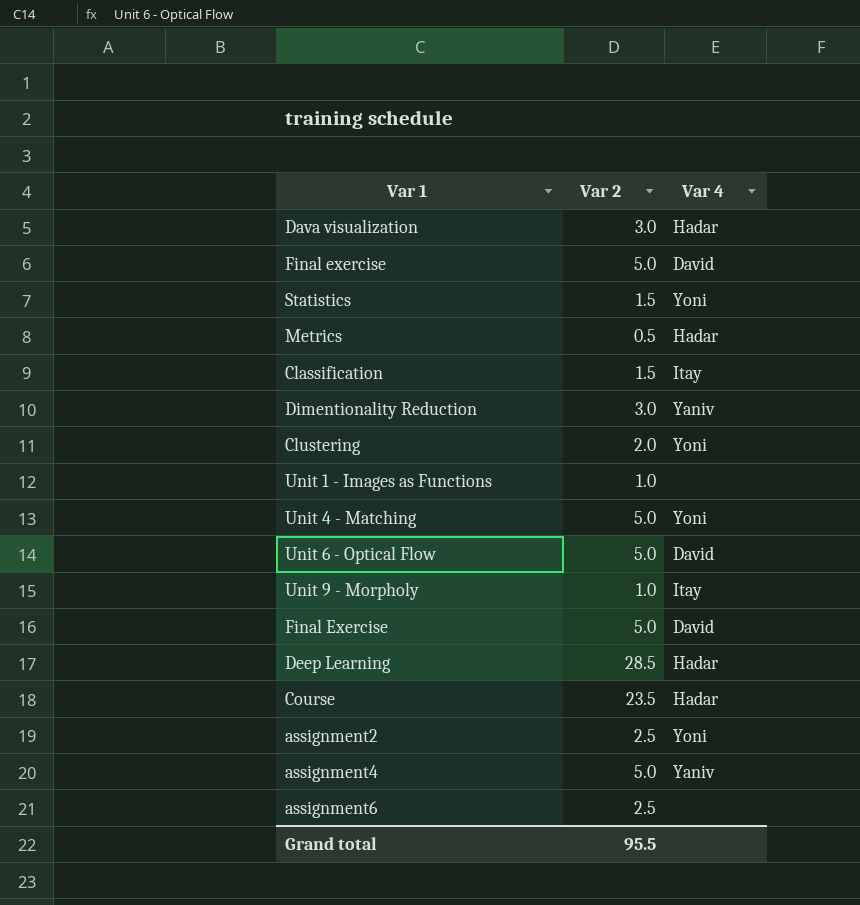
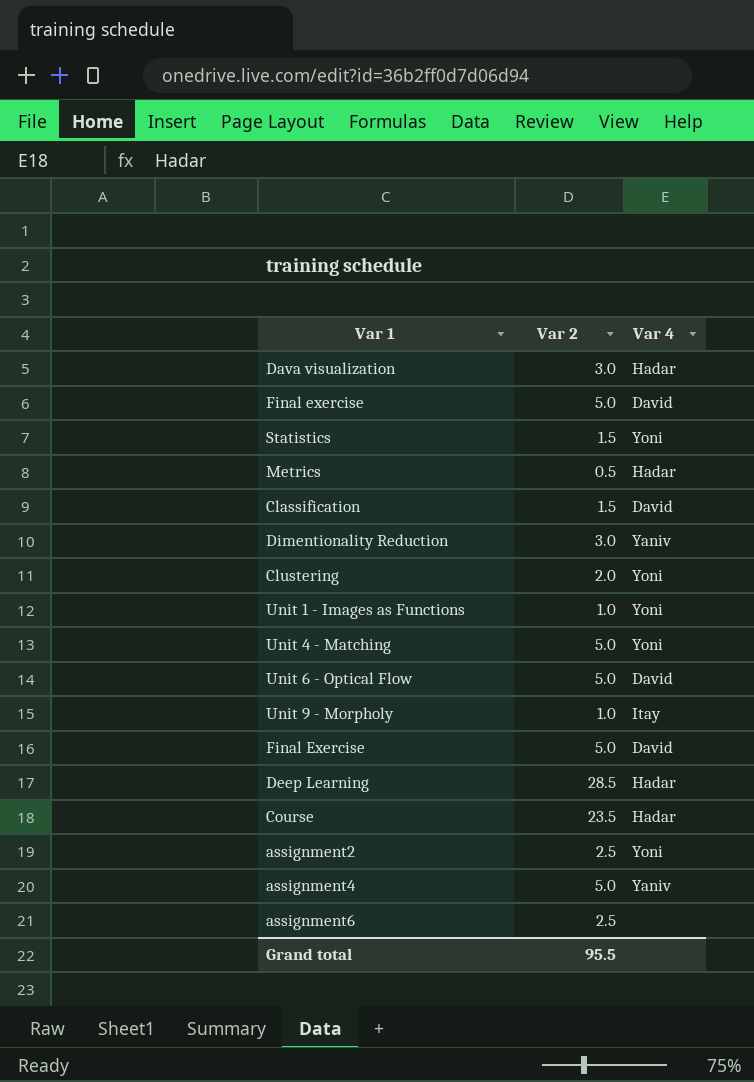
Classification | Var 4: Itay -> David
Unit 1 - Images as Functions | Var 4: none -> Yoni

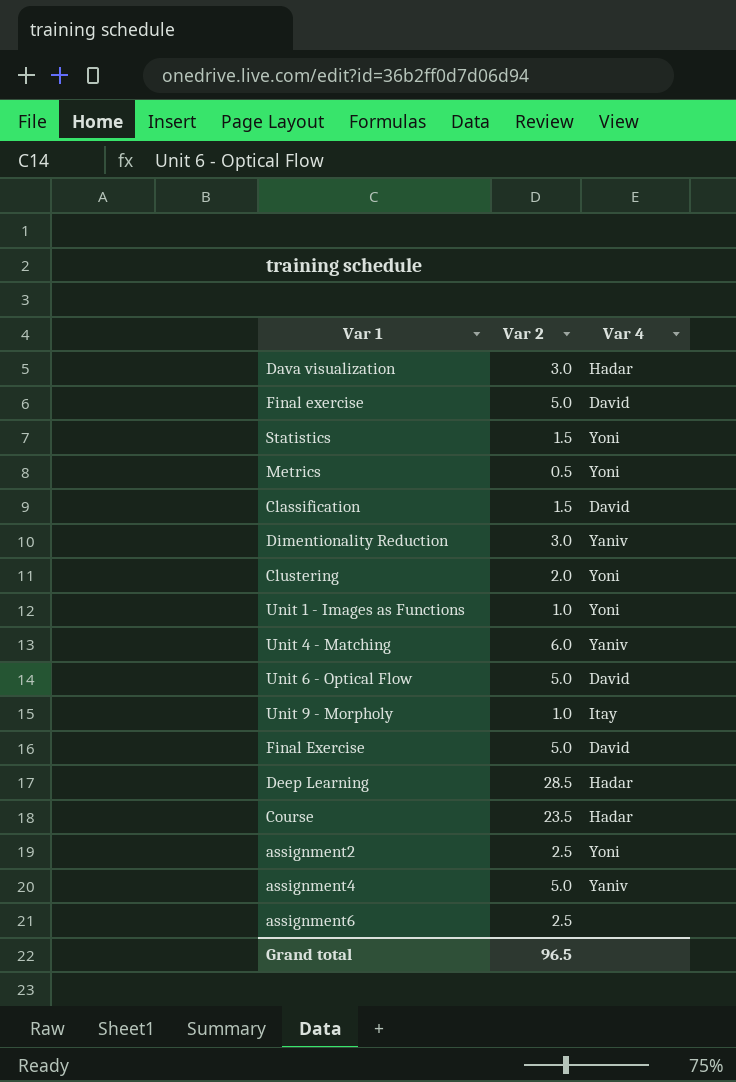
Metrics | Var 4: Hadar -> Yoni
Unit 4 - Matching | Var 2: 5.0 -> 6.0
Unit 4 - Matching | Var 4: Yoni -> Yaniv
Grand total | Var 2: 95.5 -> 96.5

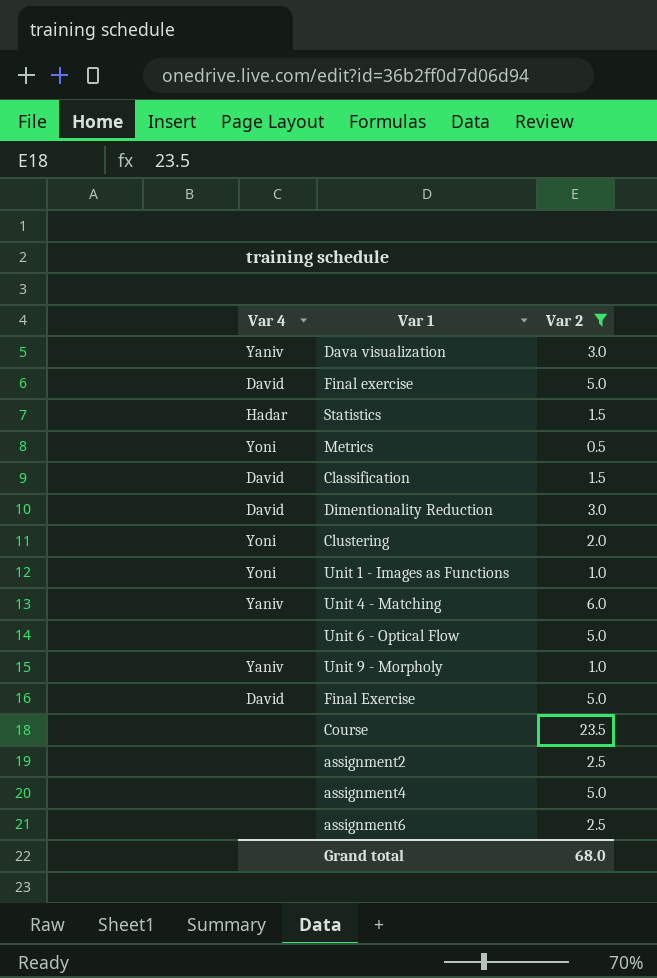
filter: none -> Var 2 != 28.5
column Var 4 | position: 3 -> 1
Dava visualization | Var 4: Hadar -> Yaniv
Statistics | Var 4: Yoni -> Hadar
Dimentionality Reduction | Var 4: Yaniv -> David
Unit 6 - Optical Flow | Var 4: David -> none
Unit 9 - Morpholy | Var 4: Itay -> Yaniv
Course | Var 4: Hadar -> none
assignment2 | Var 4: Yoni -> none
assignment4 | Var 4: Yaniv -> none
Grand total | Var 2: 96.5 -> 68.0

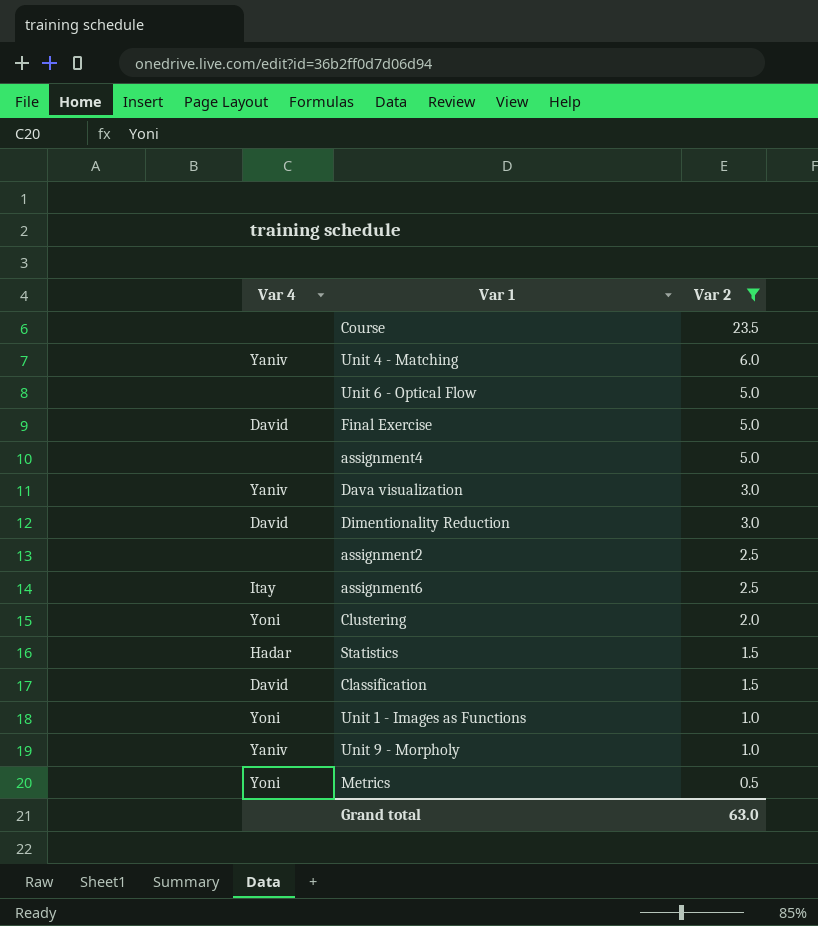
row order: none -> Var 2 descending
row Final exercise: David | 5.0 -> none
assignment6 | Var 4: none -> Itay
Grand total | Var 2: 68.0 -> 63.0

